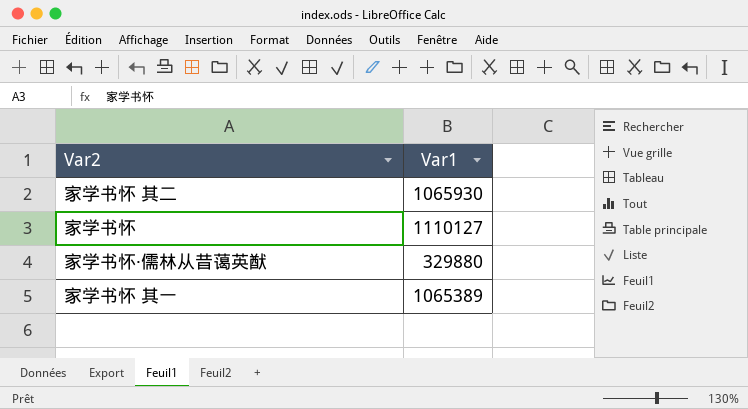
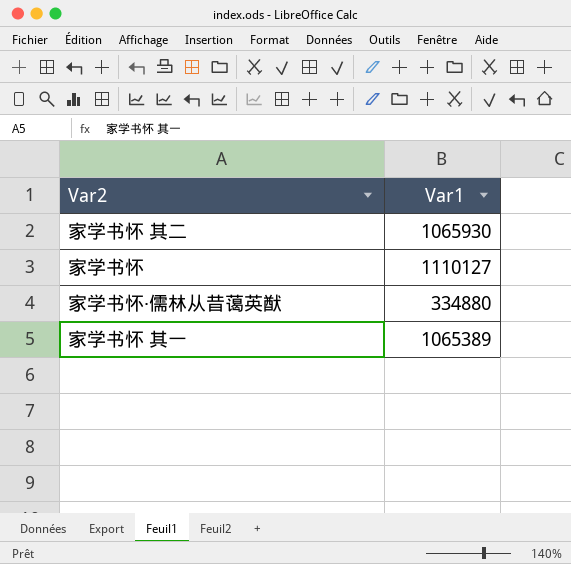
家学书怀·儒林从昔蔼英猷 | Var1: 329880 -> 334880

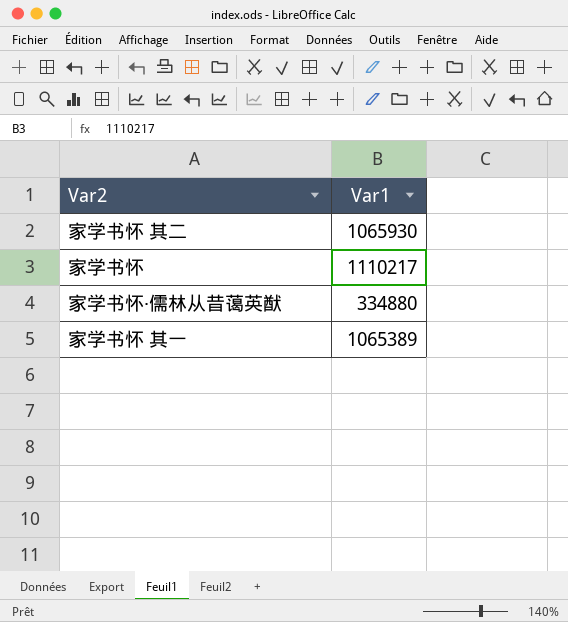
家学书怀 | Var1: 1110127 -> 1110217

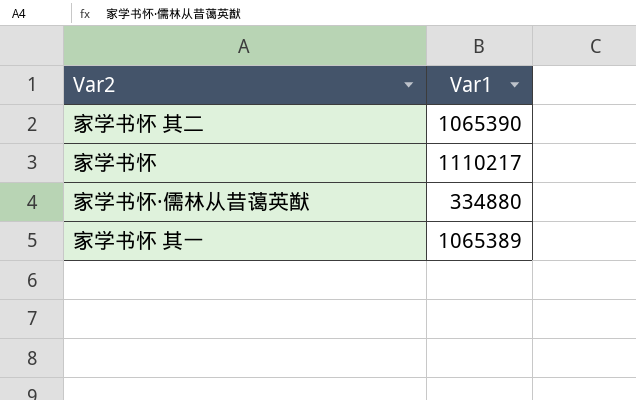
家学书怀 其二 | Var1: 1065930 -> 1065390

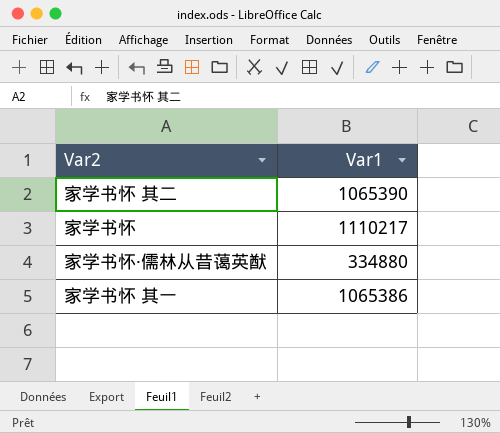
家学书怀 其一 | Var1: 1065389 -> 1065386

